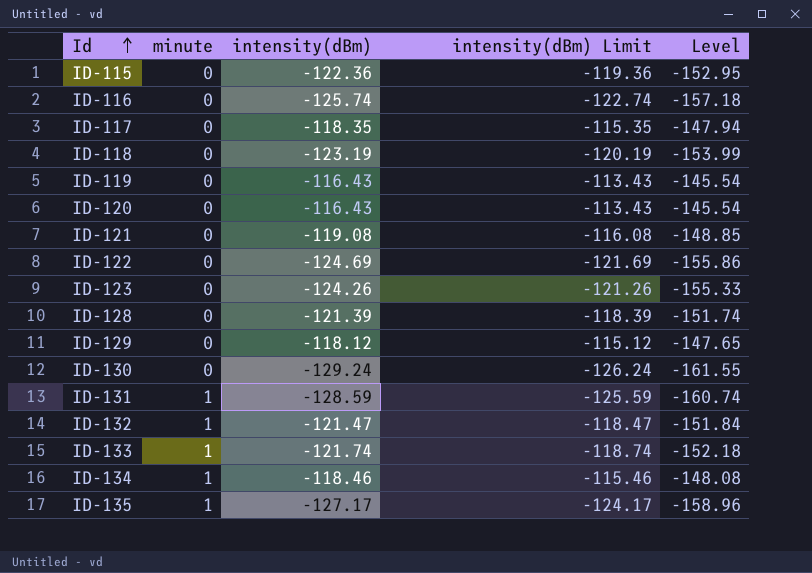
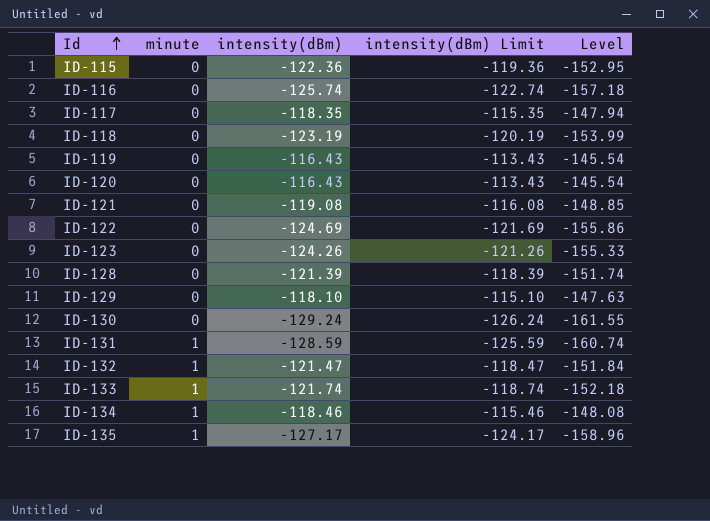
ID-129 | intensity(dBm): -118.12 -> -118.10
ID-129 | intensity(dBm) Limit: -115.12 -> -115.10
ID-129 | Level: -147.65 -> -147.63

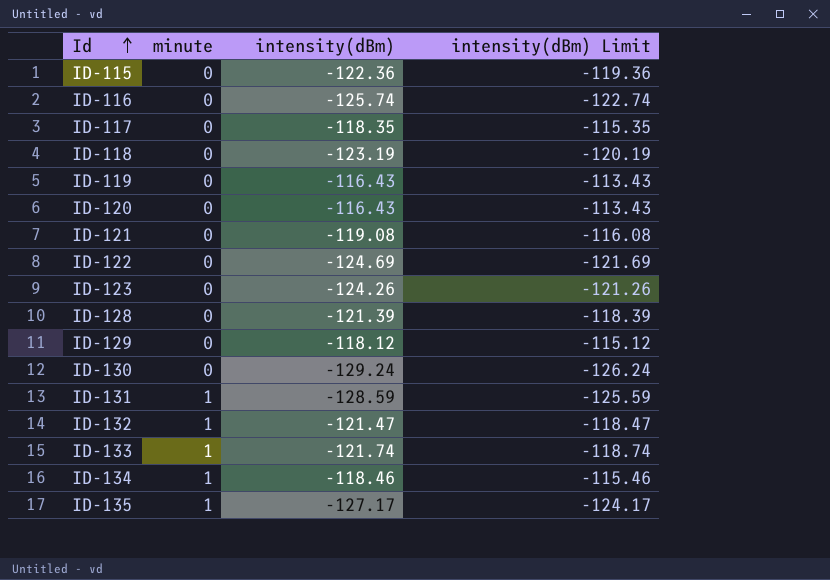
column Level | formula: [intensity(dBm)] * 1.25 -> none
ID-129 | intensity(dBm): -118.10 -> -118.12
ID-129 | intensity(dBm) Limit: -115.10 -> -115.12

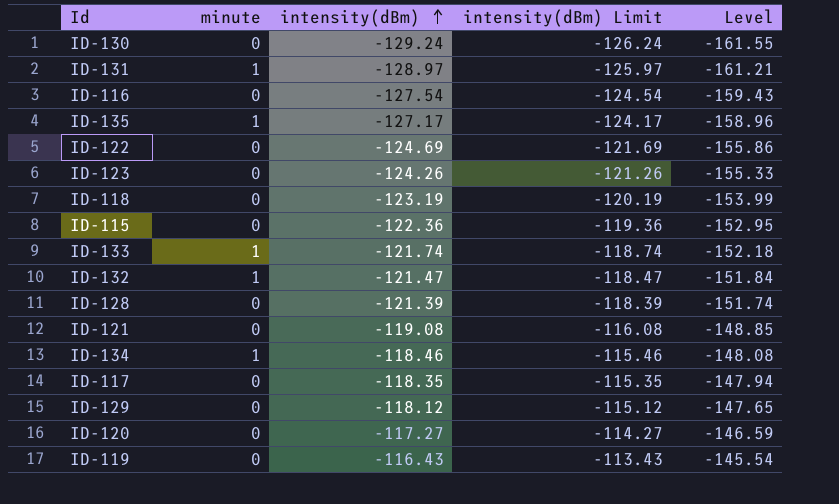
row order: Id ascending -> intensity(dBm) ascending
column Level | formula: none -> [intensity(dBm)] * 1.25
ID-131 | intensity(dBm): -128.59 -> -128.97
ID-131 | intensity(dBm) Limit: -125.59 -> -125.97
ID-116 | intensity(dBm): -125.74 -> -127.54
ID-116 | intensity(dBm) Limit: -122.74 -> -124.54
ID-120 | intensity(dBm): -116.43 -> -117.27
ID-120 | intensity(dBm) Limit: -113.43 -> -114.27

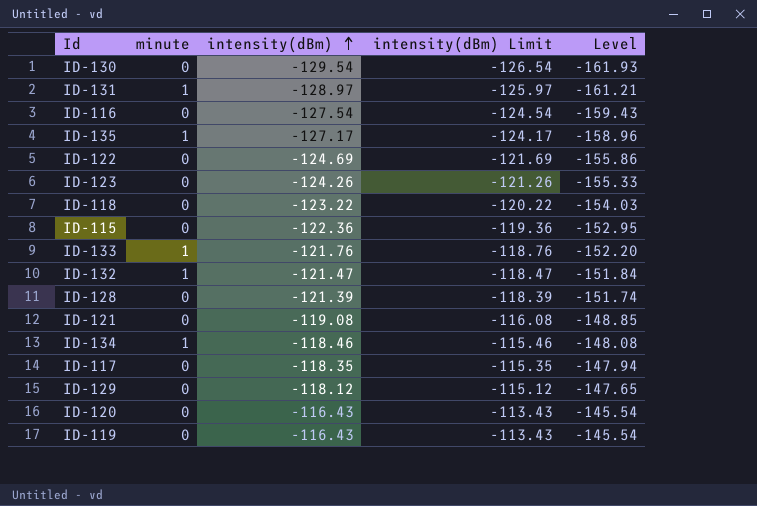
ID-130 | intensity(dBm): -129.24 -> -129.54
ID-130 | intensity(dBm) Limit: -126.24 -> -126.54
ID-130 | Level: -161.55 -> -161.93
ID-118 | intensity(dBm): -123.19 -> -123.22
ID-118 | intensity(dBm) Limit: -120.19 -> -120.22
ID-118 | Level: -153.99 -> -154.03
ID-133 | intensity(dBm): -121.74 -> -121.76
ID-133 | intensity(dBm) Limit: -118.74 -> -118.76
ID-133 | Level: -152.18 -> -152.20
ID-120 | intensity(dBm): -117.27 -> -116.43
ID-120 | intensity(dBm) Limit: -114.27 -> -113.43
ID-120 | Level: -146.59 -> -145.54

